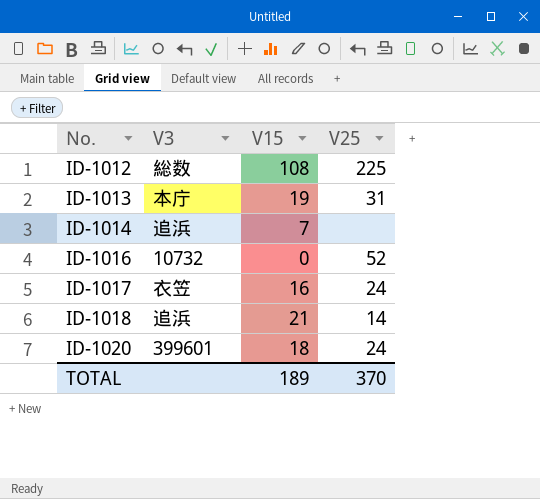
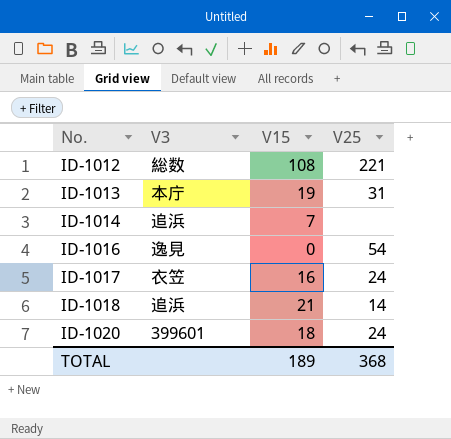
ID-1012 | V25: 225 -> 221
ID-1016 | V3: 10732 -> 逸見
ID-1016 | V25: 52 -> 54
TOTAL | V25: 370 -> 368

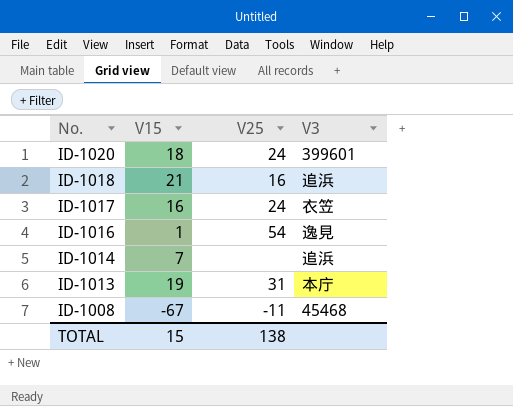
row order: No. ascending -> No. descending
column V3 | position: 2 -> 4
row ID-1012: 総数 | 108 | 221 -> none
ID-1018 | V25: 14 -> 16
ID-1016 | V15: 0 -> 1
row ID-1008: none -> -67 | -11 | 45468
TOTAL | V15: 189 -> 15
TOTAL | V25: 368 -> 138

